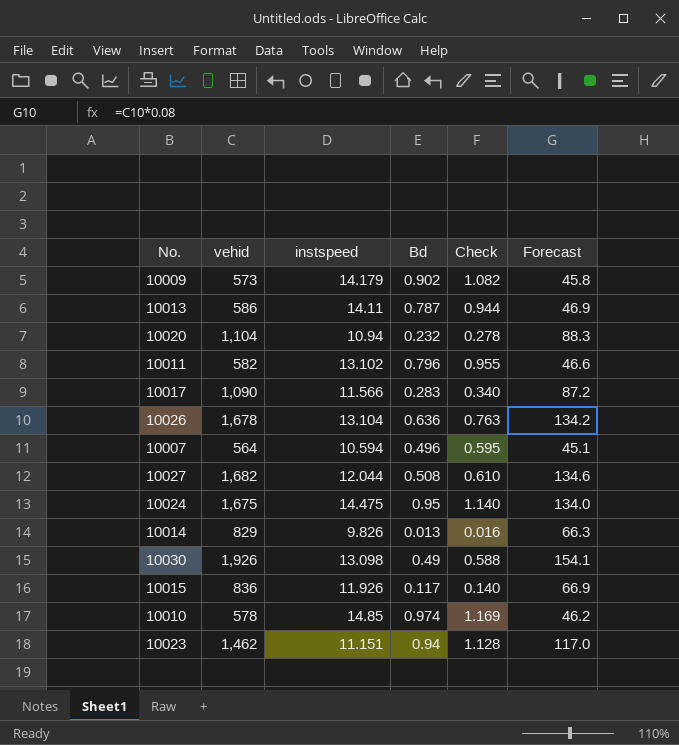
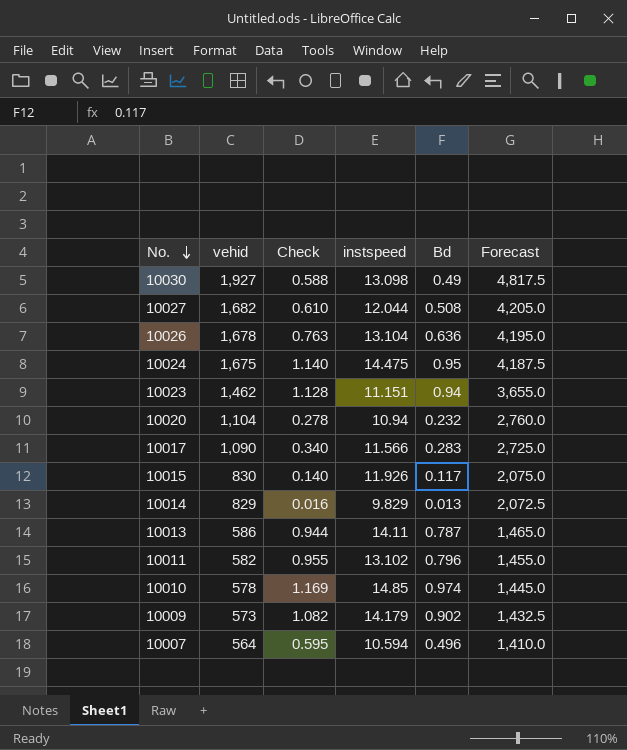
row order: none -> No. descending
column Check | position: 5 -> 3
column Forecast | formula: [vehid] * 0.08 -> [vehid] * 2.5
10030 | vehid: 1,926 -> 1,927
10015 | vehid: 836 -> 830
10014 | instspeed: 9.826 -> 9.829

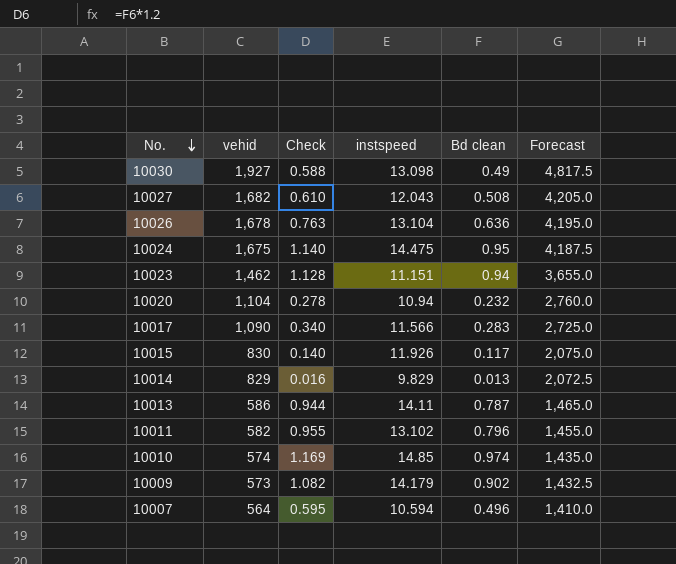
column name: Bd -> Bd clean
10027 | instspeed: 12.044 -> 12.043
10010 | vehid: 578 -> 574
10010 | Forecast: 1,445.0 -> 1,435.0

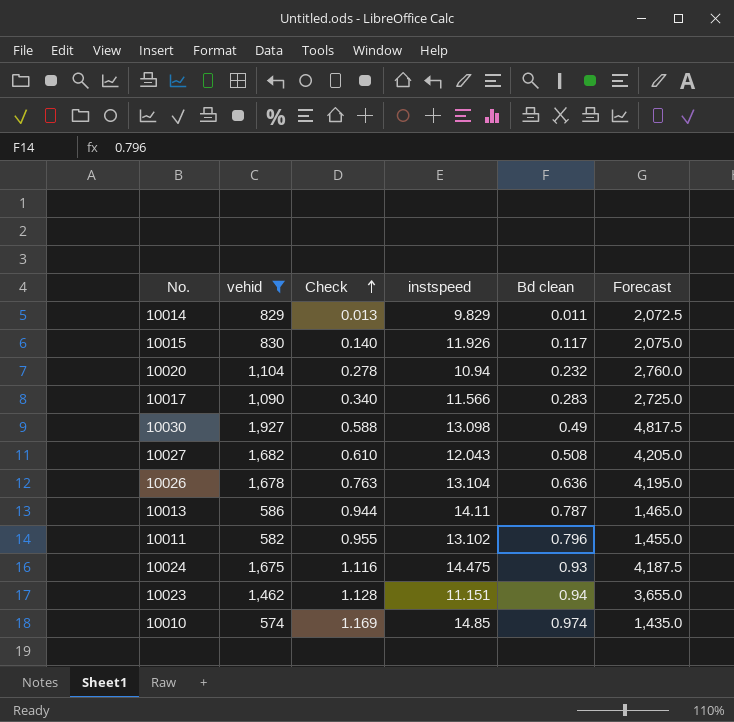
filter: none -> vehid >= 574
row order: No. descending -> Check ascending
10014 | Check: 0.016 -> 0.013
10014 | Bd clean: 0.013 -> 0.011
10024 | Check: 1.140 -> 1.116
10024 | Bd clean: 0.95 -> 0.93

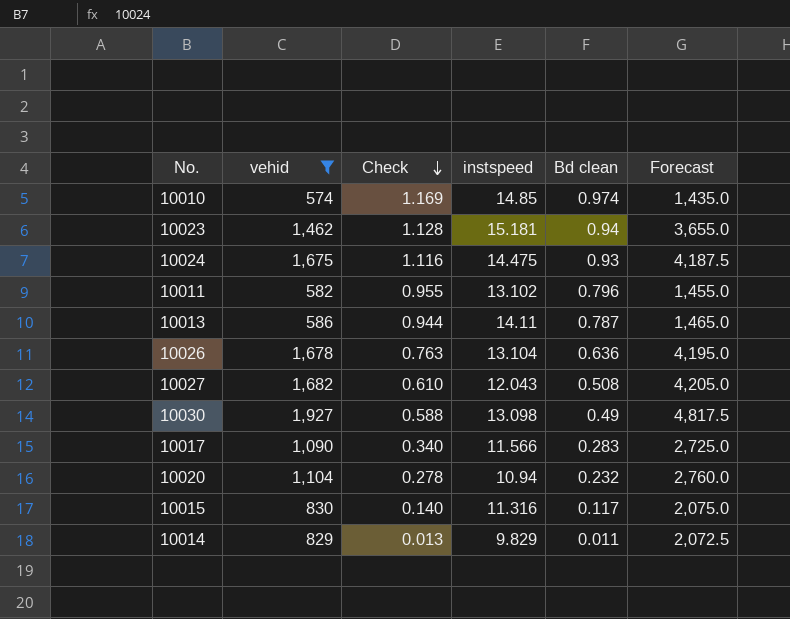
row order: Check ascending -> Check descending
10023 | instspeed: 11.151 -> 15.181
10015 | instspeed: 11.926 -> 11.316

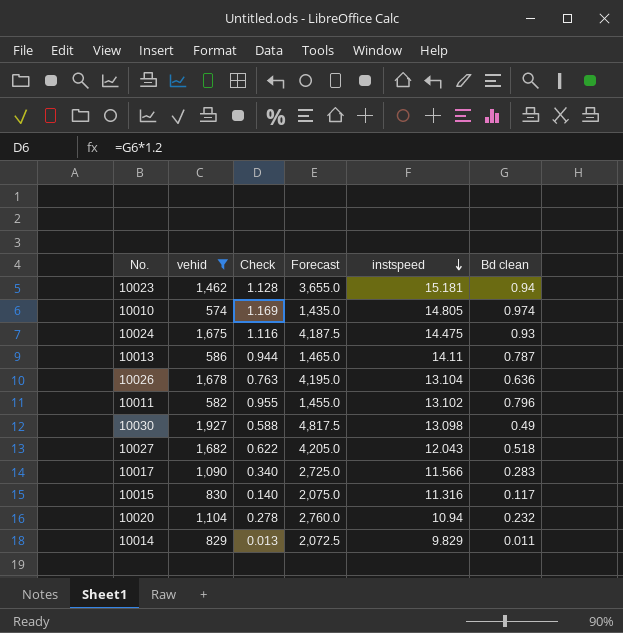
row order: Check descending -> instspeed descending
column Forecast | position: 6 -> 4
10010 | instspeed: 14.85 -> 14.805
10027 | Check: 0.610 -> 0.622
10027 | Bd clean: 0.508 -> 0.518

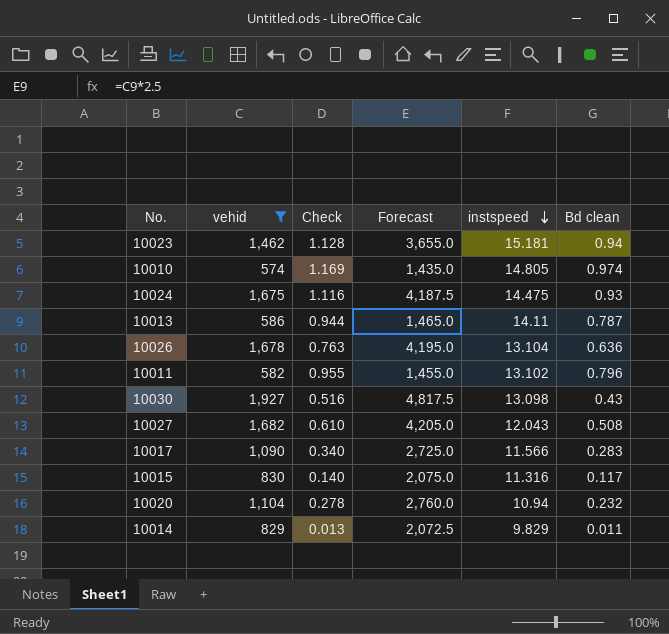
10030 | Check: 0.588 -> 0.516
10030 | Bd clean: 0.49 -> 0.43
10027 | Check: 0.622 -> 0.610
10027 | Bd clean: 0.518 -> 0.508

